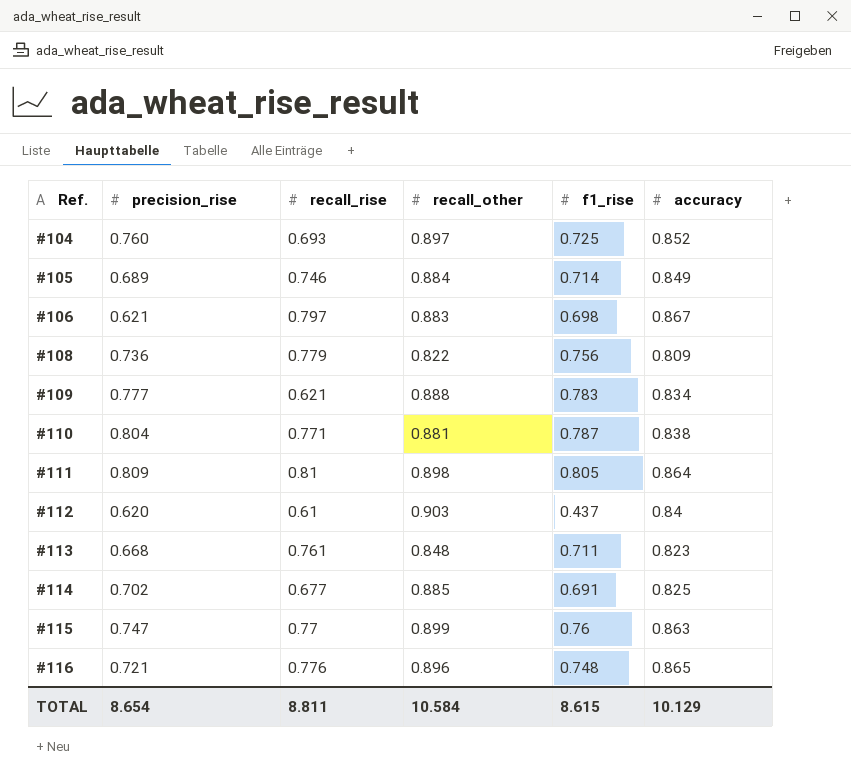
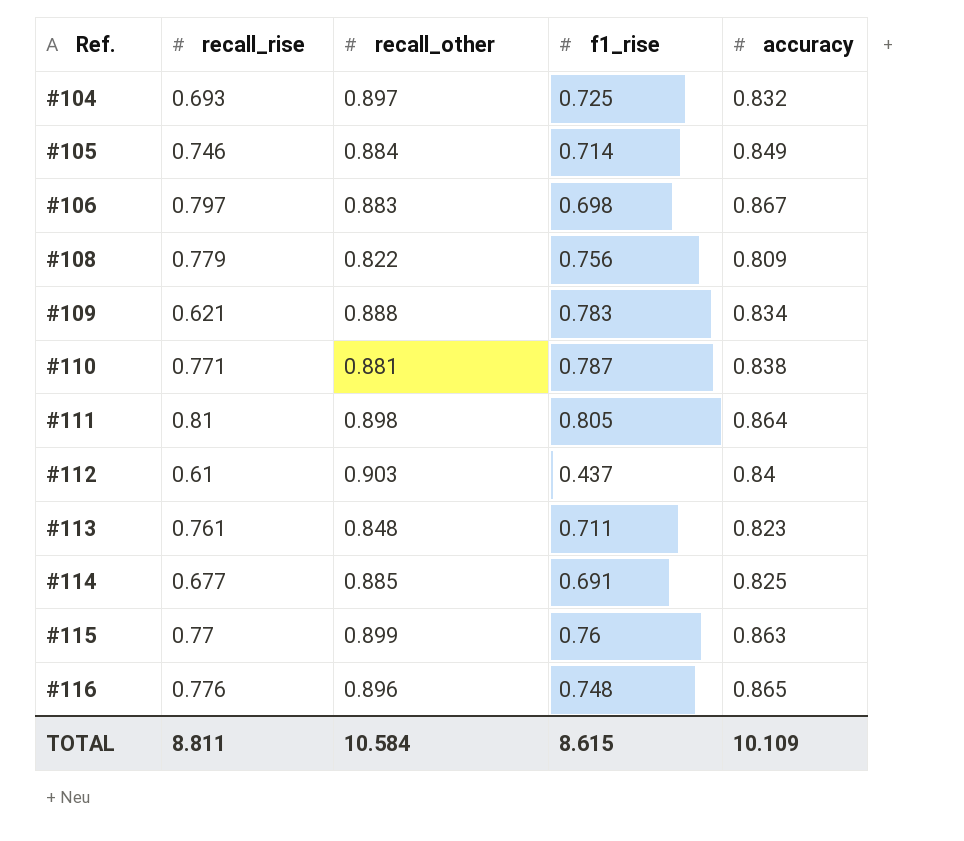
column precision_rise | position: 2 -> none
#104 | accuracy: 0.852 -> 0.832
TOTAL | accuracy: 10.129 -> 10.109

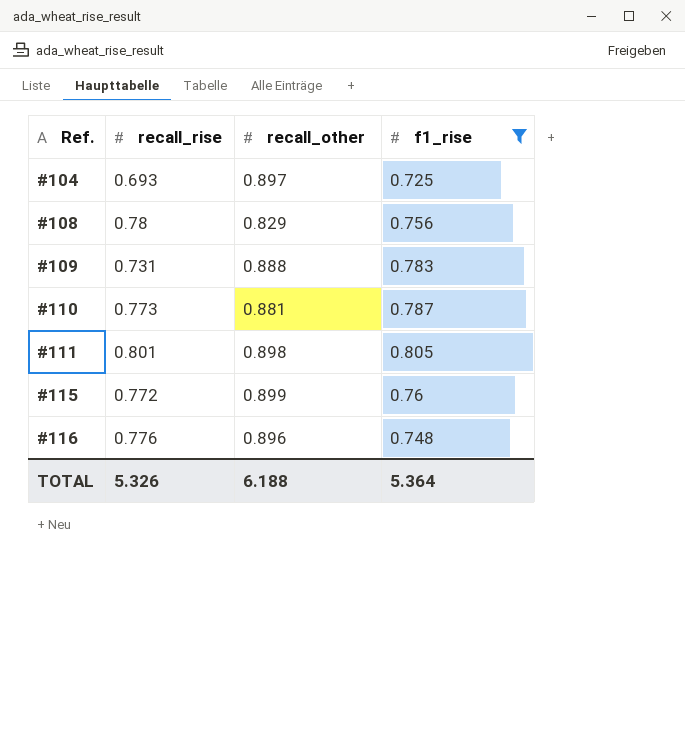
filter: none -> f1_rise >= 0.725
column accuracy | position: 5 -> none
#108 | recall_rise: 0.779 -> 0.78
#108 | recall_other: 0.822 -> 0.829
#109 | recall_rise: 0.621 -> 0.731
#110 | recall_rise: 0.771 -> 0.773
#111 | recall_rise: 0.81 -> 0.801
#115 | recall_rise: 0.77 -> 0.772
TOTAL | recall_rise: 8.811 -> 5.326
TOTAL | recall_other: 10.584 -> 6.188
TOTAL | f1_rise: 8.615 -> 5.364

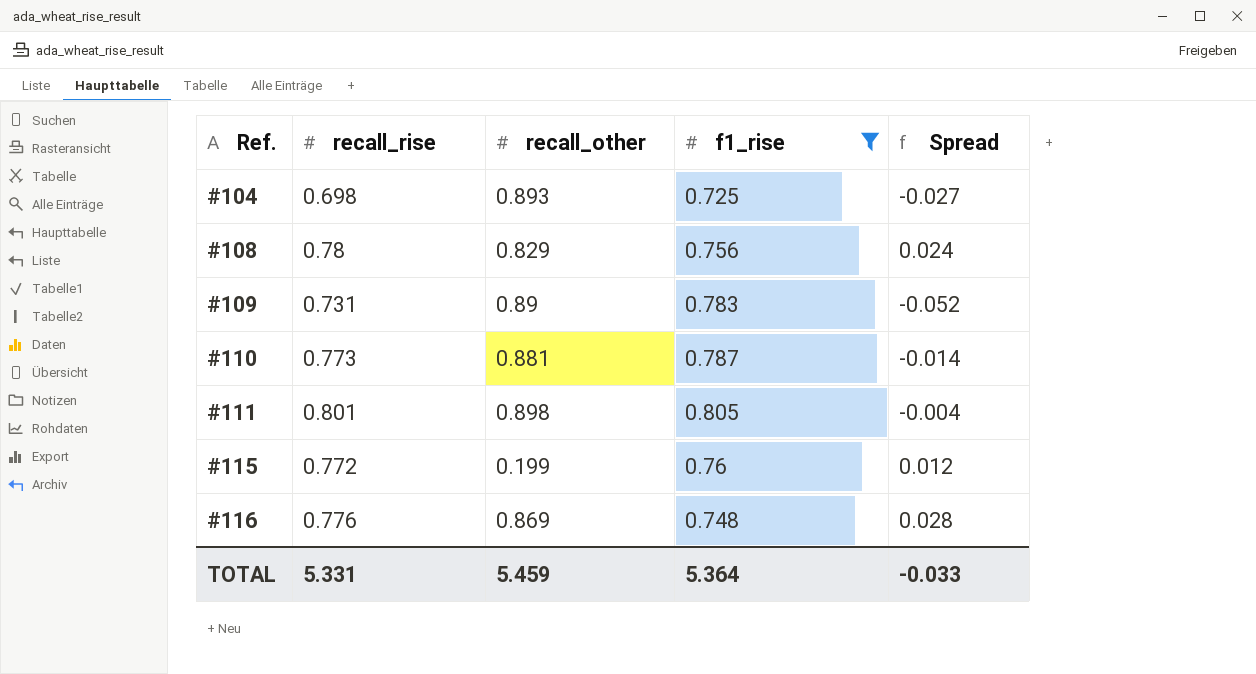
column Spread | formula: none -> [recall_rise] - [f1_rise]
#104 | recall_rise: 0.693 -> 0.698
#104 | recall_other: 0.897 -> 0.893
#109 | recall_other: 0.888 -> 0.89
#115 | recall_other: 0.899 -> 0.199
#116 | recall_other: 0.896 -> 0.869
TOTAL | recall_rise: 5.326 -> 5.331
TOTAL | recall_other: 6.188 -> 5.459

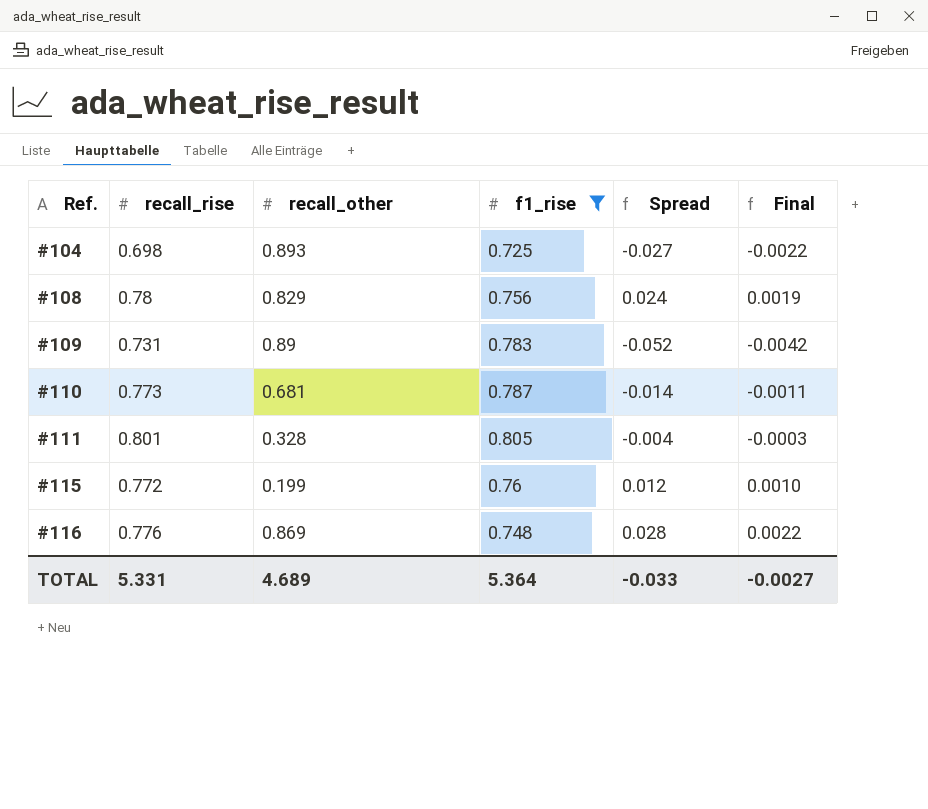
column Final | formula: none -> [Spread] * 0.08
#110 | recall_other: 0.881 -> 0.681
#111 | recall_other: 0.898 -> 0.328
TOTAL | recall_other: 5.459 -> 4.689

